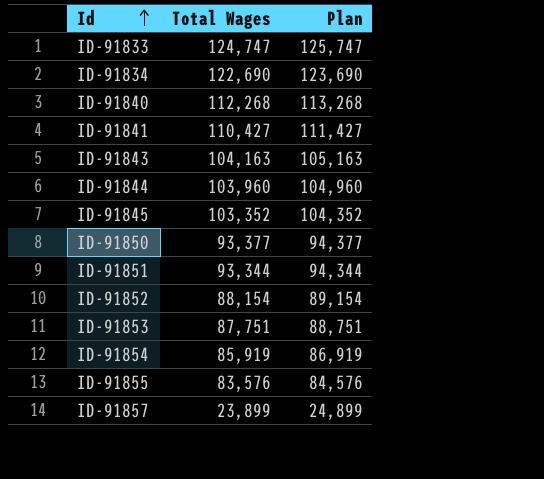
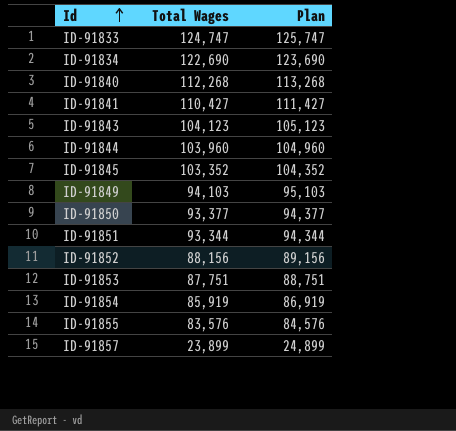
ID-91843 | Total Wages: 104,163 -> 104,123
ID-91843 | Plan: 105,163 -> 105,123
row ID-91849: none -> 94,103 | 95,103
ID-91852 | Total Wages: 88,154 -> 88,156
ID-91852 | Plan: 89,154 -> 89,156

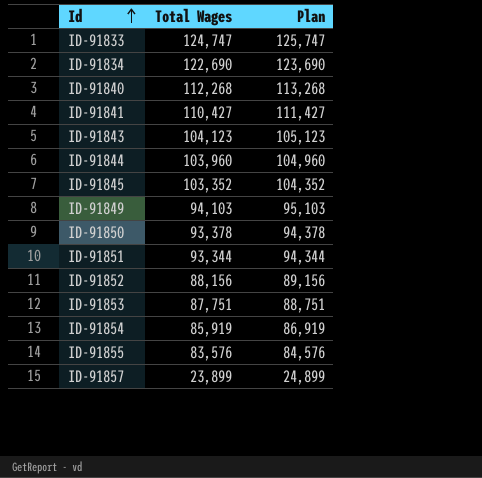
ID-91850 | Total Wages: 93,377 -> 93,378
ID-91850 | Plan: 94,377 -> 94,378

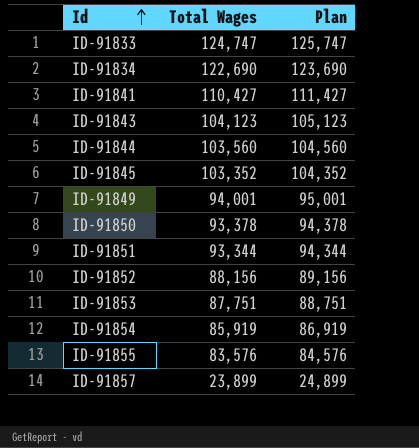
row ID-91840: 112,268 | 113,268 -> none
ID-91844 | Total Wages: 103,960 -> 103,560
ID-91844 | Plan: 104,960 -> 104,560
ID-91849 | Total Wages: 94,103 -> 94,001
ID-91849 | Plan: 95,103 -> 95,001

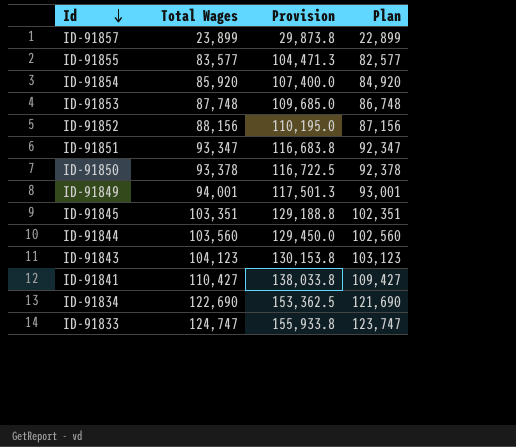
row order: Id ascending -> Id descending
column Provision | formula: none -> [Total Wages] * 1.25
column Plan | formula: [Total Wages] + 1000 -> [Total Wages] - 1000
ID-91855 | Total Wages: 83,576 -> 83,577
ID-91854 | Total Wages: 85,919 -> 85,920
ID-91853 | Total Wages: 87,751 -> 87,748
ID-91851 | Total Wages: 93,344 -> 93,347
ID-91845 | Total Wages: 103,352 -> 103,351

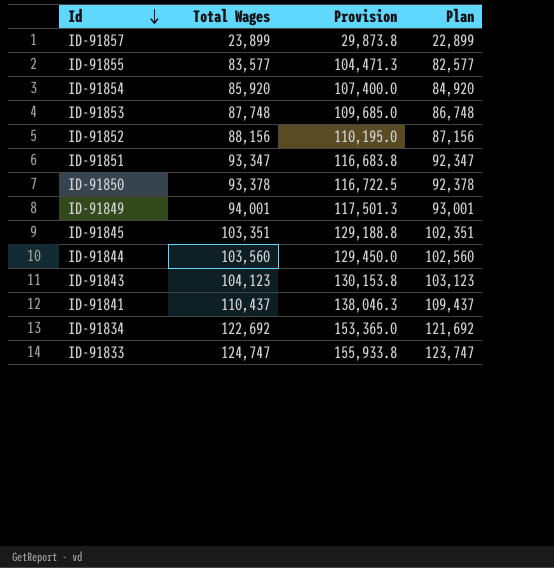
ID-91841 | Total Wages: 110,427 -> 110,437
ID-91841 | Provision: 138,033.8 -> 138,046.3
ID-91841 | Plan: 109,427 -> 109,437
ID-91834 | Total Wages: 122,690 -> 122,692
ID-91834 | Provision: 153,362.5 -> 153,365.0
ID-91834 | Plan: 121,690 -> 121,692

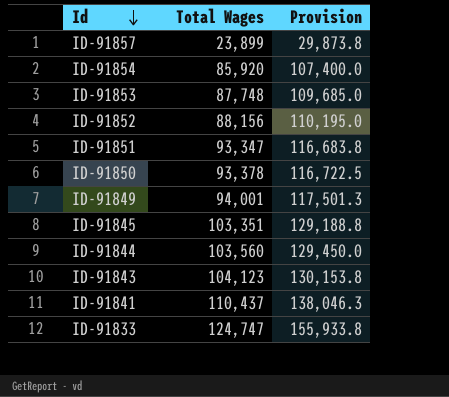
column Plan | formula: [Total Wages] - 1000 -> none
row ID-91855: 83,577 | 104,471.3 | 82,577 -> none
row ID-91834: 122,692 | 153,365.0 | 121,692 -> none

